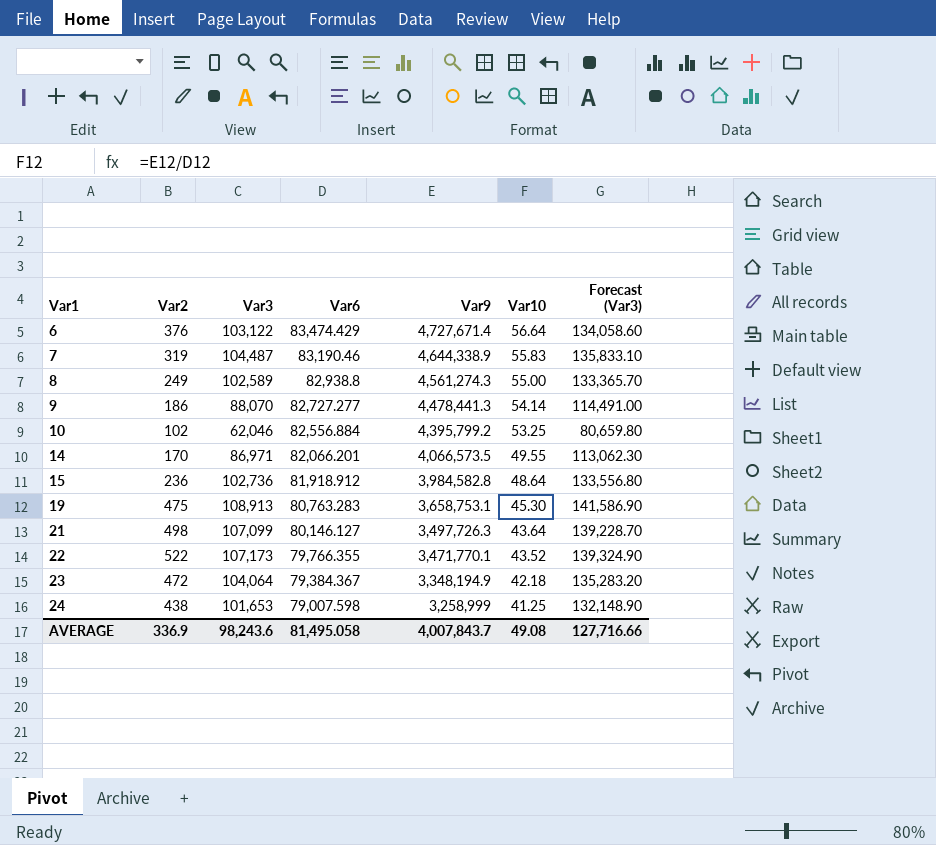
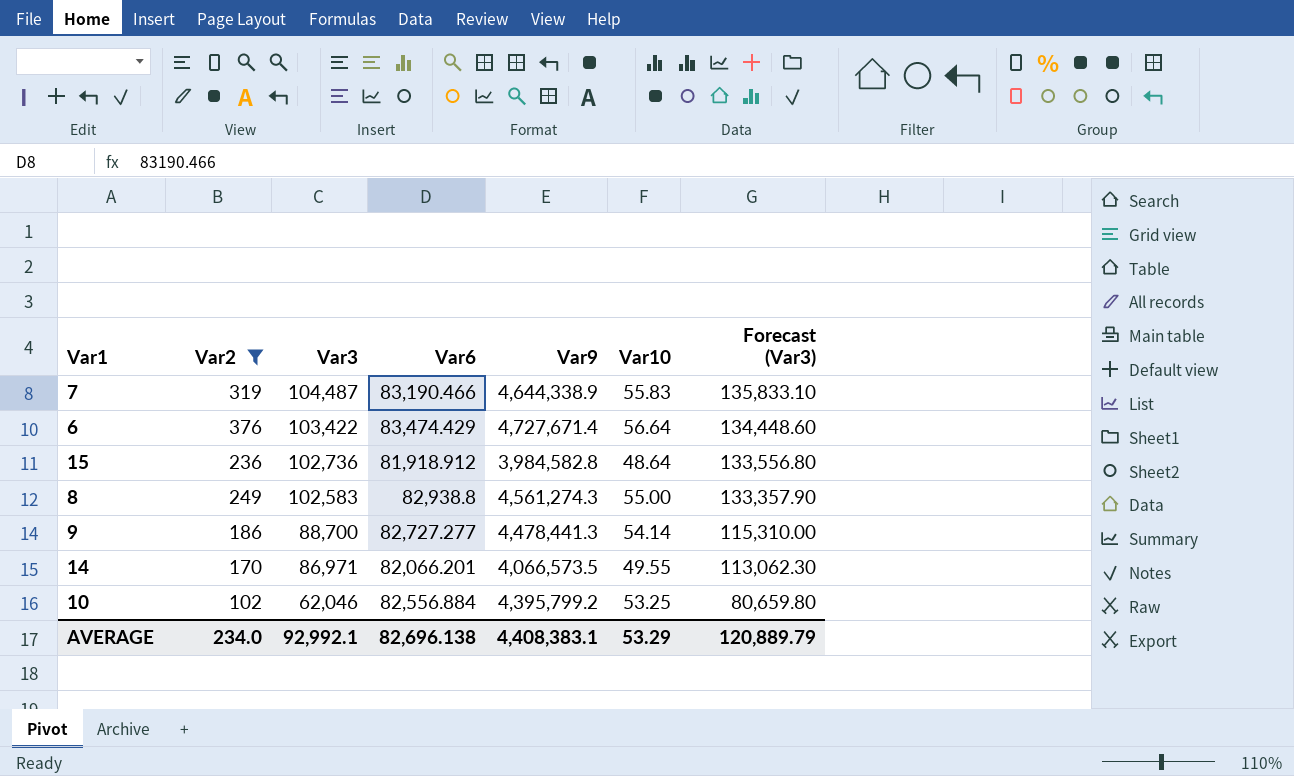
filter: none -> Var2 <= 376
row order: Var1 ascending -> Var3 descending
7 | Var6: 83,190.46 -> 83,190.466
6 | Var3: 103,122 -> 103,422
6 | Forecast (Var3): 134,058.60 -> 134,448.60
8 | Var3: 102,589 -> 102,583
8 | Forecast (Var3): 133,365.70 -> 133,357.90
9 | Var3: 88,070 -> 88,700
9 | Forecast (Var3): 114,491.00 -> 115,310.00
AVERAGE | Var2: 336.9 -> 234.0
AVERAGE | Var3: 98,243.6 -> 92,992.1
AVERAGE | Var6: 81,495.058 -> 82,696.138
AVERAGE | Var9: 4,007,843.7 -> 4,408,383.1
AVERAGE | Var10: 49.08 -> 53.29
AVERAGE | Forecast (Var3): 127,716.66 -> 120,889.79

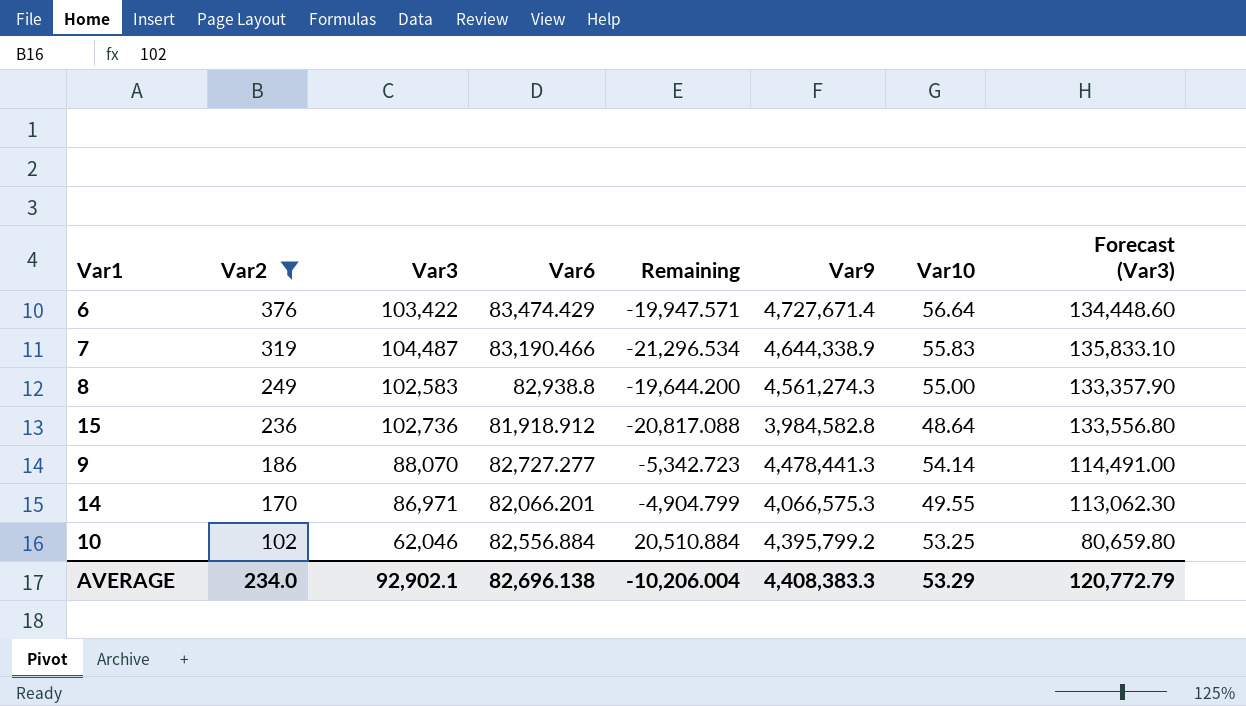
row order: Var3 descending -> Var2 descending
column Remaining | formula: none -> [Var6] - [Var3]
9 | Var3: 88,700 -> 88,070
9 | Forecast (Var3): 115,310.00 -> 114,491.00
14 | Var9: 4,066,573.5 -> 4,066,575.3
AVERAGE | Var3: 92,992.1 -> 92,902.1
AVERAGE | Var9: 4,408,383.1 -> 4,408,383.3
AVERAGE | Forecast (Var3): 120,889.79 -> 120,772.79

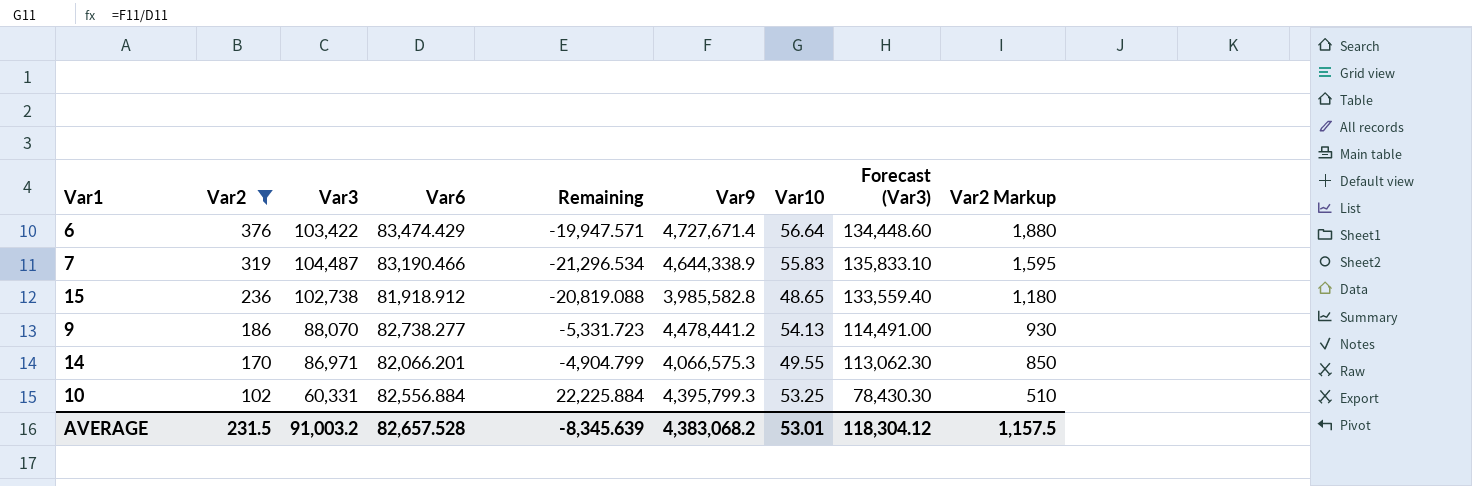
column Var2 Markup | formula: none -> [Var2] * 5
row 8: 249 | 102,583 | 82,938.8 | -19,644.200 | 4,561,274.3 | 55.00 | 133,357.90 -> none
15 | Var3: 102,736 -> 102,738
15 | Remaining: -20,817.088 -> -20,819.088
15 | Var9: 3,984,582.8 -> 3,985,582.8
15 | Var10: 48.64 -> 48.65
15 | Forecast (Var3): 133,556.80 -> 133,559.40
9 | Var6: 82,727.277 -> 82,738.277
9 | Remaining: -5,342.723 -> -5,331.723
9 | Var9: 4,478,441.3 -> 4,478,441.2
9 | Var10: 54.14 -> 54.13
10 | Var3: 62,046 -> 60,331
10 | Remaining: 20,510.884 -> 22,225.884
10 | Var9: 4,395,799.2 -> 4,395,799.3
10 | Forecast (Var3): 80,659.80 -> 78,430.30
AVERAGE | Var2: 234.0 -> 231.5
AVERAGE | Var3: 92,902.1 -> 91,003.2
AVERAGE | Var6: 82,696.138 -> 82,657.528
AVERAGE | Remaining: -10,206.004 -> -8,345.639
AVERAGE | Var9: 4,408,383.3 -> 4,383,068.2
AVERAGE | Var10: 53.29 -> 53.01
AVERAGE | Forecast (Var3): 120,772.79 -> 118,304.12

